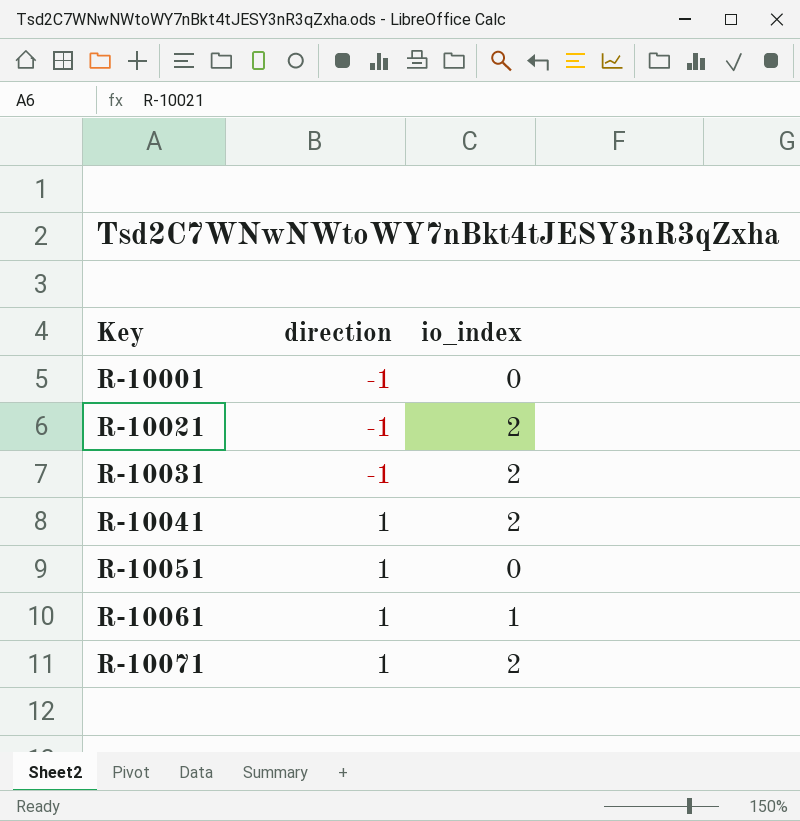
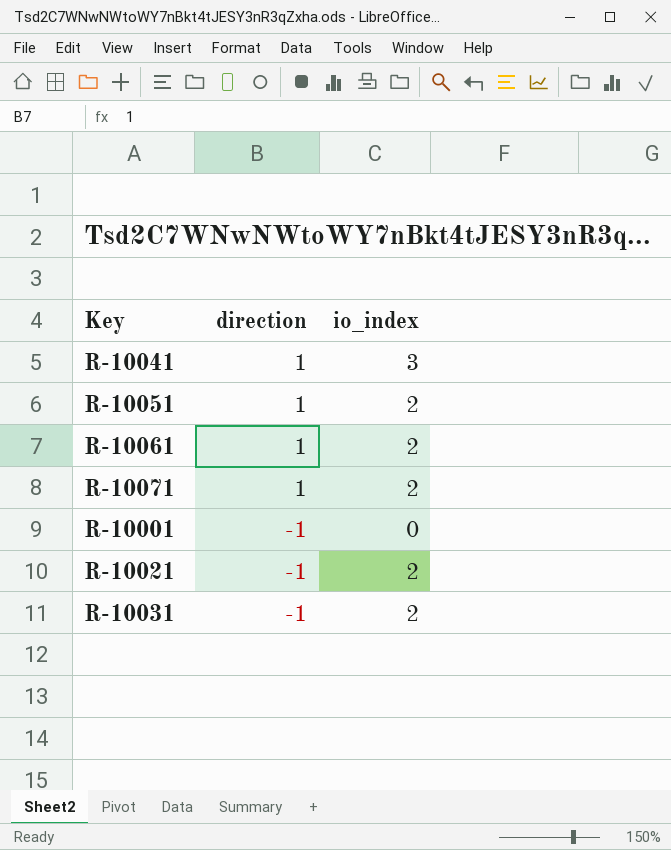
row order: Key ascending -> direction descending
R-10041 | io_index: 2 -> 3
R-10051 | io_index: 0 -> 2
R-10061 | io_index: 1 -> 2

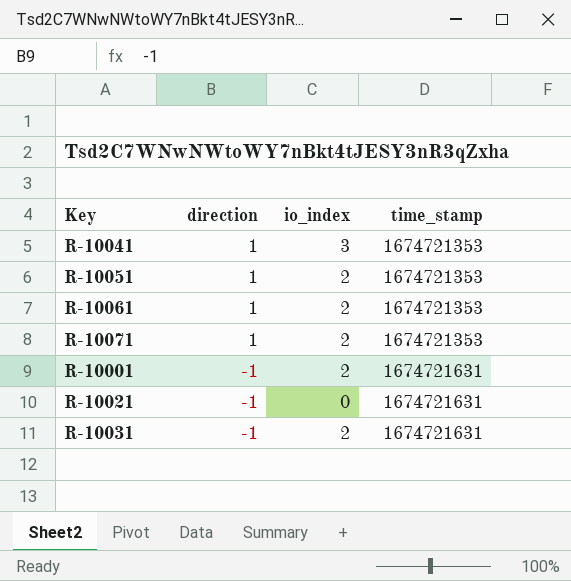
column time_stamp | position: none -> 4
R-10001 | io_index: 0 -> 2
R-10021 | io_index: 2 -> 0

